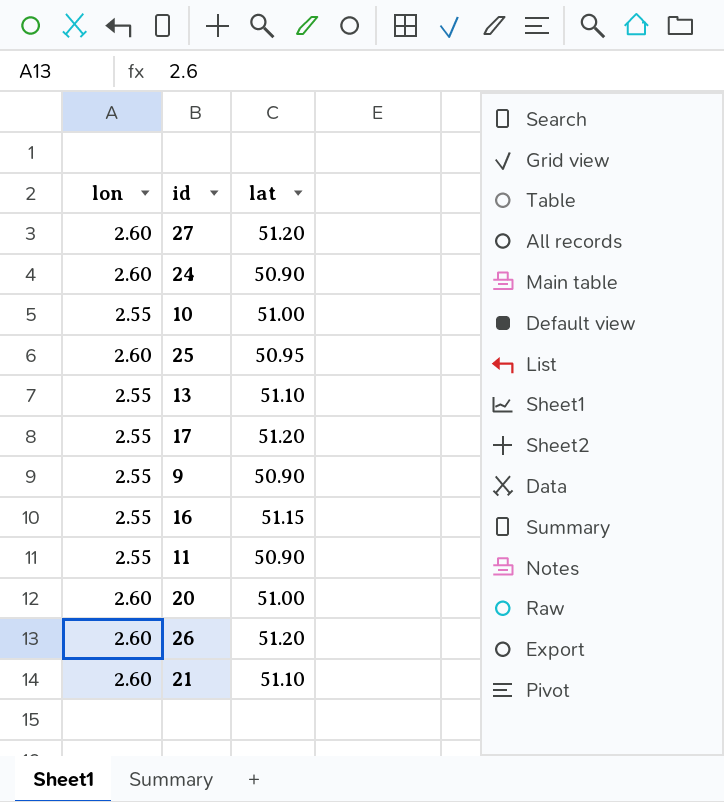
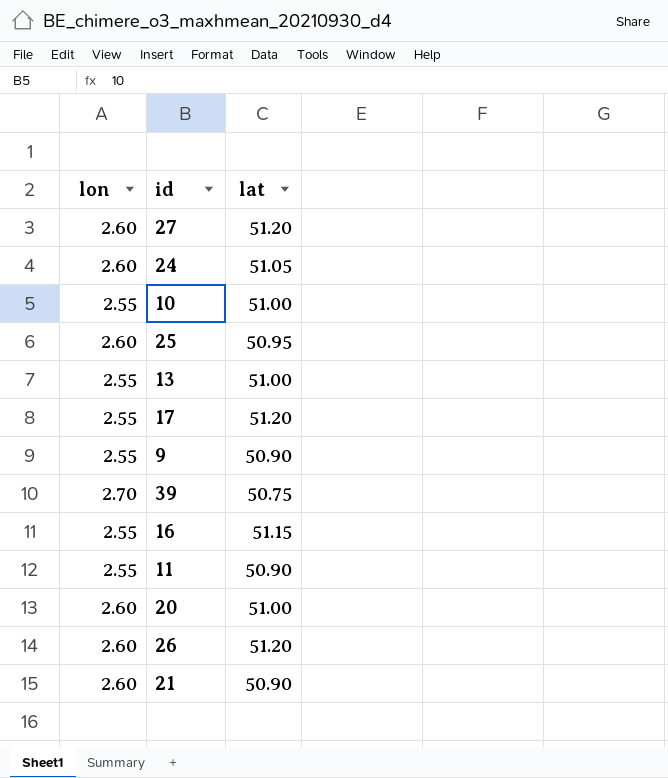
24 | lat: 50.90 -> 51.05
13 | lat: 51.10 -> 51.00
row 39: none -> 2.70 | 50.75
21 | lat: 51.10 -> 50.90

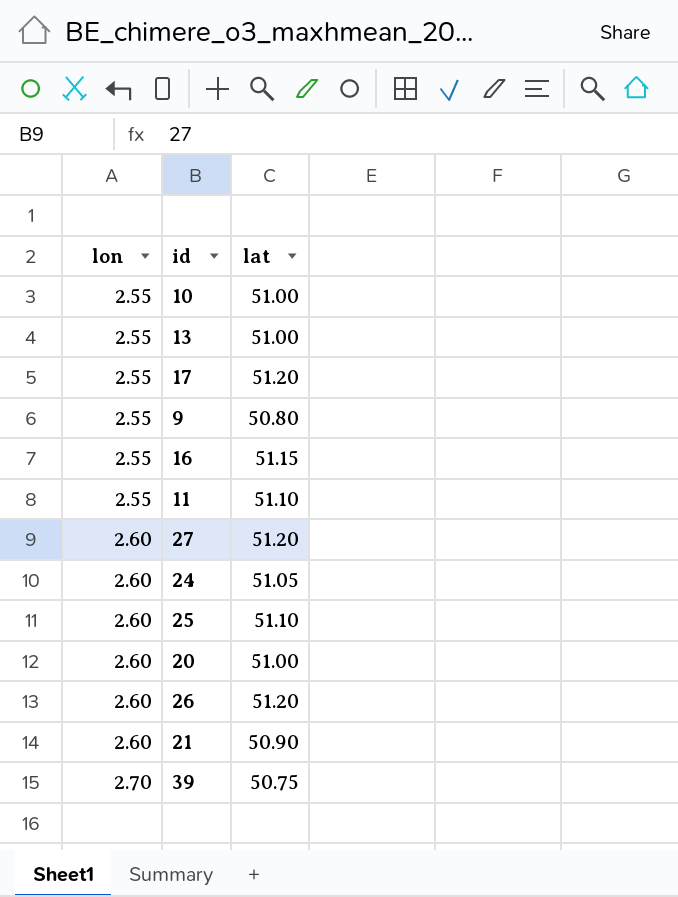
row order: none -> lon ascending
9 | lat: 50.90 -> 50.80
11 | lat: 50.90 -> 51.10
25 | lat: 50.95 -> 51.10

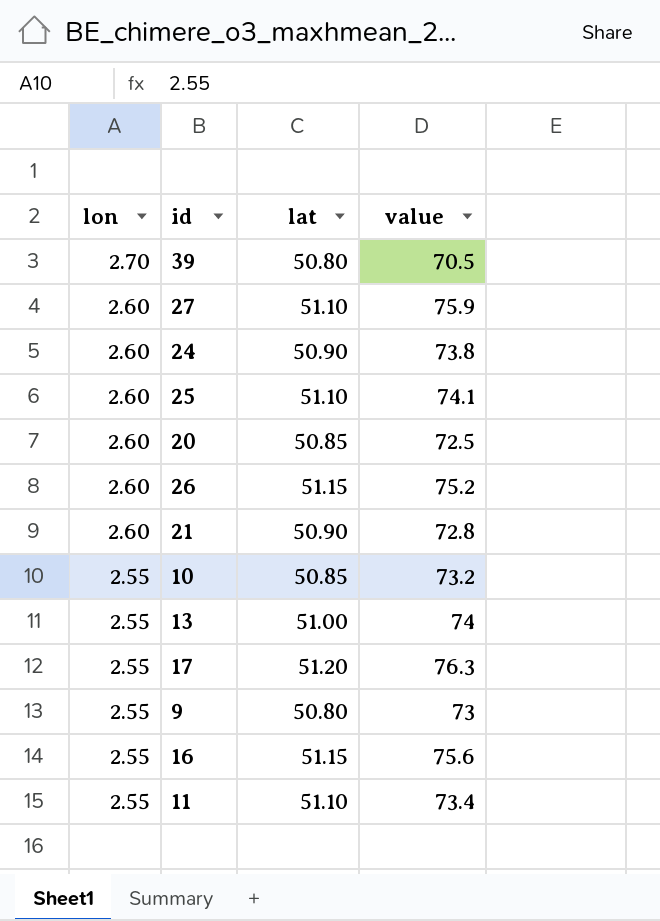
row order: lon ascending -> lon descending
column value | position: none -> 4
39 | lat: 50.75 -> 50.80
27 | lat: 51.20 -> 51.10
24 | lat: 51.05 -> 50.90
20 | lat: 51.00 -> 50.85
26 | lat: 51.20 -> 51.15
10 | lat: 51.00 -> 50.85

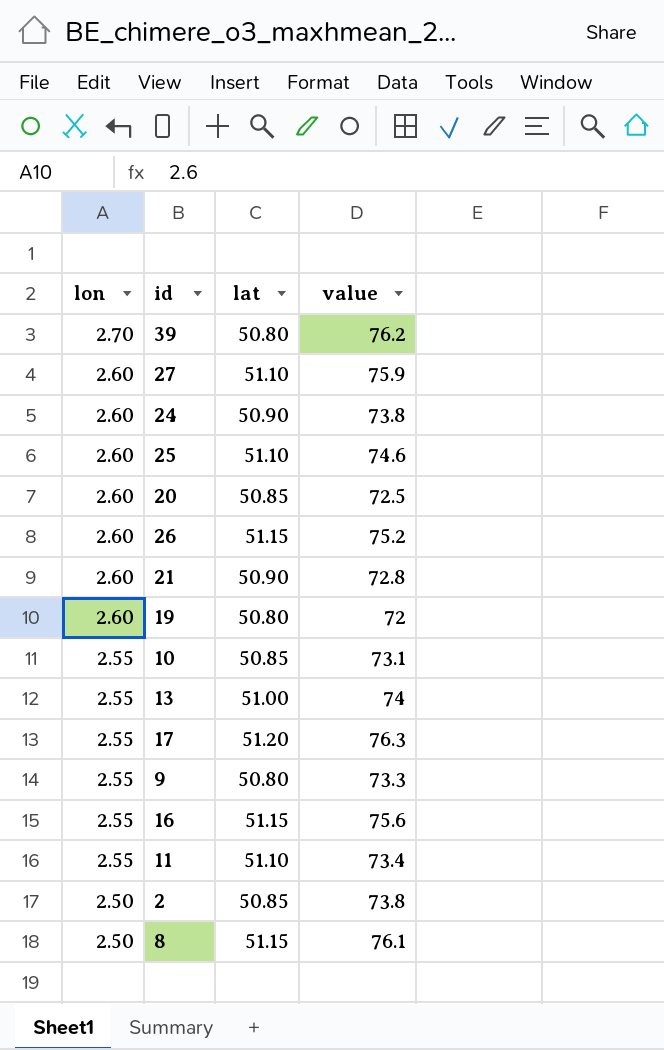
39 | value: 70.5 -> 76.2
25 | value: 74.1 -> 74.6
row 19: none -> 2.60 | 50.80 | 72
10 | value: 73.2 -> 73.1
9 | value: 73 -> 73.3
row 2: none -> 2.50 | 50.85 | 73.8
row 8: none -> 2.50 | 51.15 | 76.1

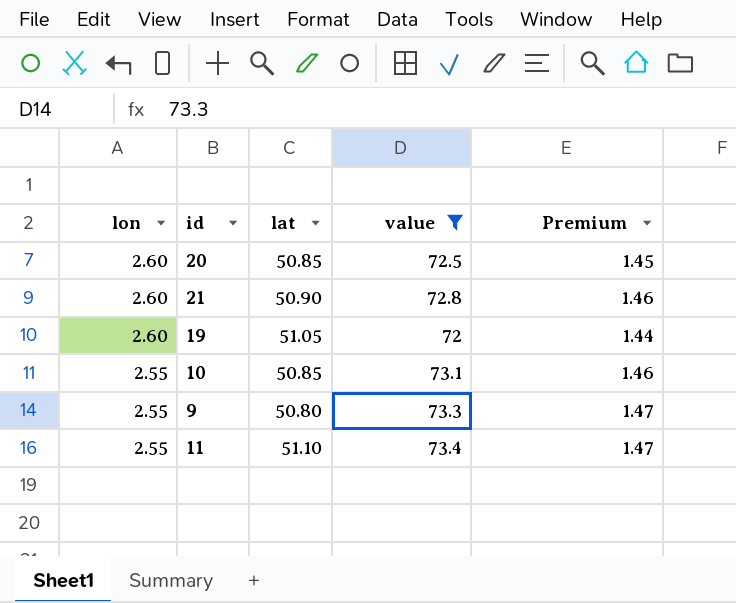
filter: none -> value <= 73.4
column Premium | formula: none -> [value] * 0.02
19 | lat: 50.80 -> 51.05

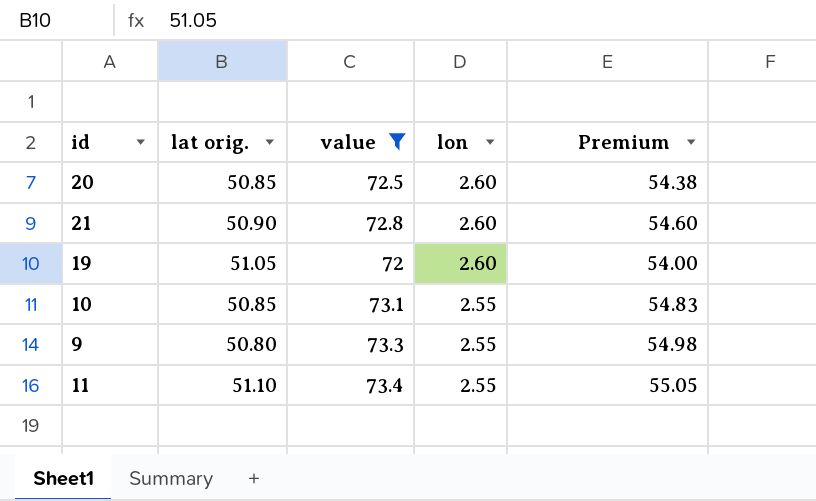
column name: lat -> lat orig.
column lon | position: 1 -> 4
column Premium | formula: [value] * 0.02 -> [value] * 0.75

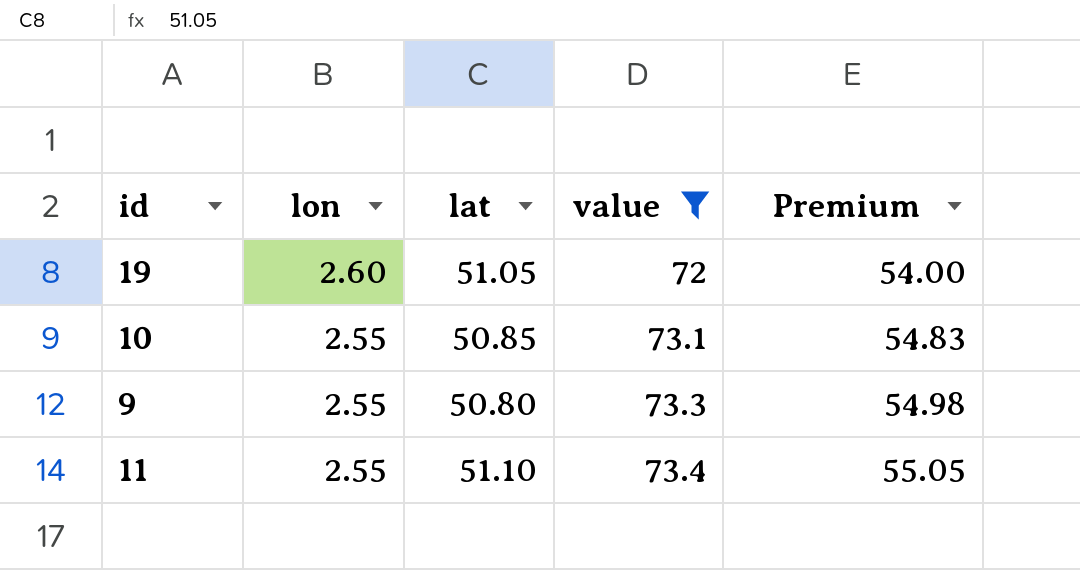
column lon | position: 4 -> 2
column name: lat orig. -> lat
row 20: 50.85 | 72.5 | 2.60 | 54.38 -> none
row 21: 50.90 | 72.8 | 2.60 | 54.60 -> none

